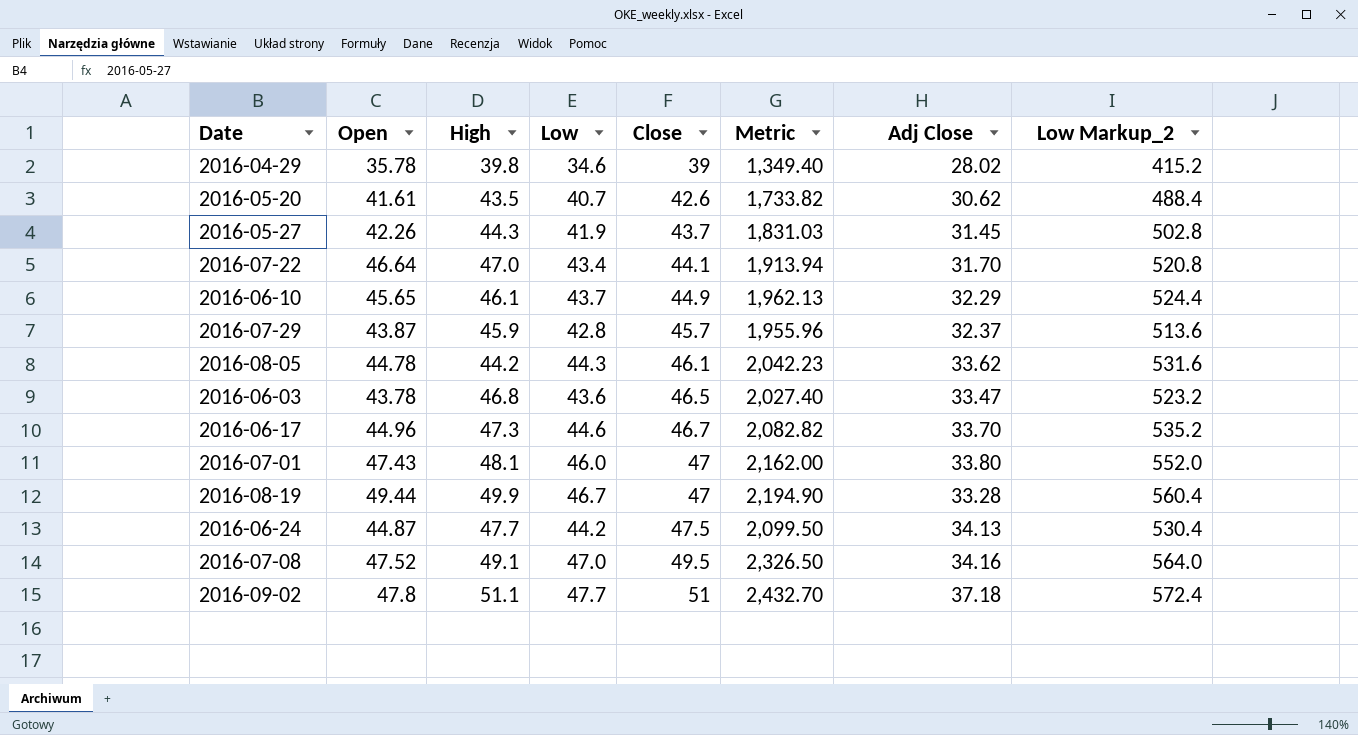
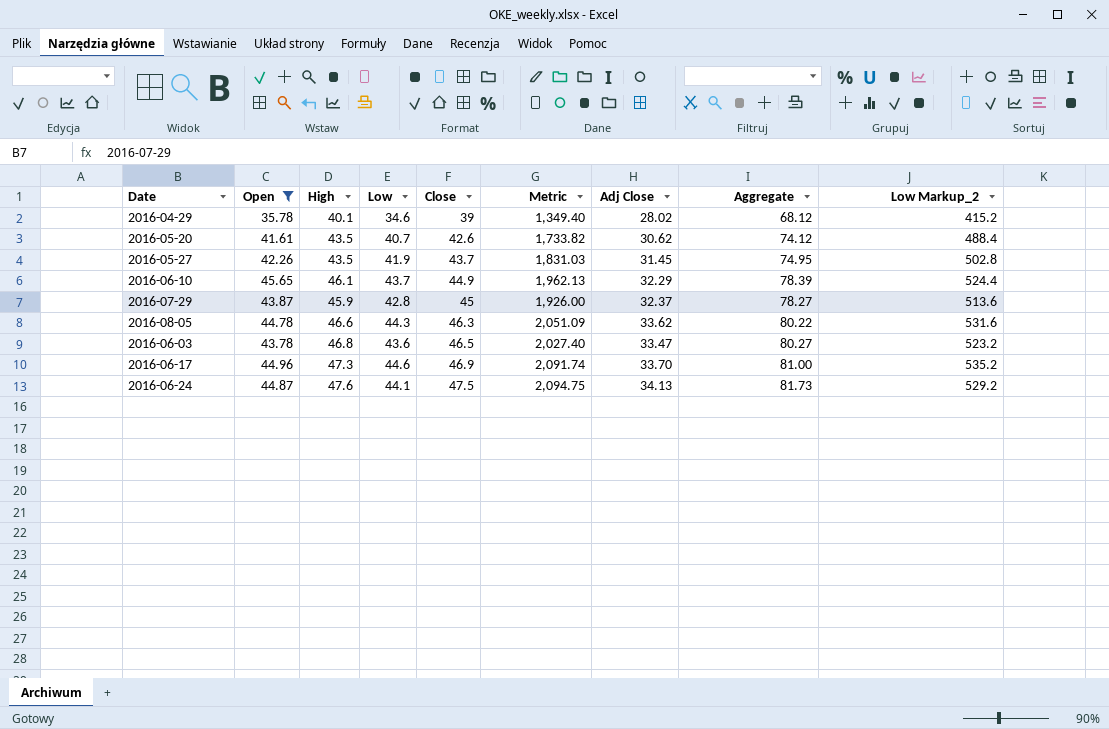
filter: none -> Open <= 45.65
column Aggregate | formula: none -> [High] + [Adj Close]
2016-04-29 | High: 39.8 -> 40.1
2016-05-27 | High: 44.3 -> 43.5
2016-07-29 | Close: 45.7 -> 45
2016-07-29 | Metric: 1,955.96 -> 1,926.00
2016-08-05 | High: 44.2 -> 46.6
2016-08-05 | Close: 46.1 -> 46.3
2016-08-05 | Metric: 2,042.23 -> 2,051.09
2016-06-17 | Close: 46.7 -> 46.9
2016-06-17 | Metric: 2,082.82 -> 2,091.74
2016-06-24 | High: 47.7 -> 47.6
2016-06-24 | Low: 44.2 -> 44.1
2016-06-24 | Metric: 2,099.50 -> 2,094.75
2016-06-24 | Low Markup_2: 530.4 -> 529.2

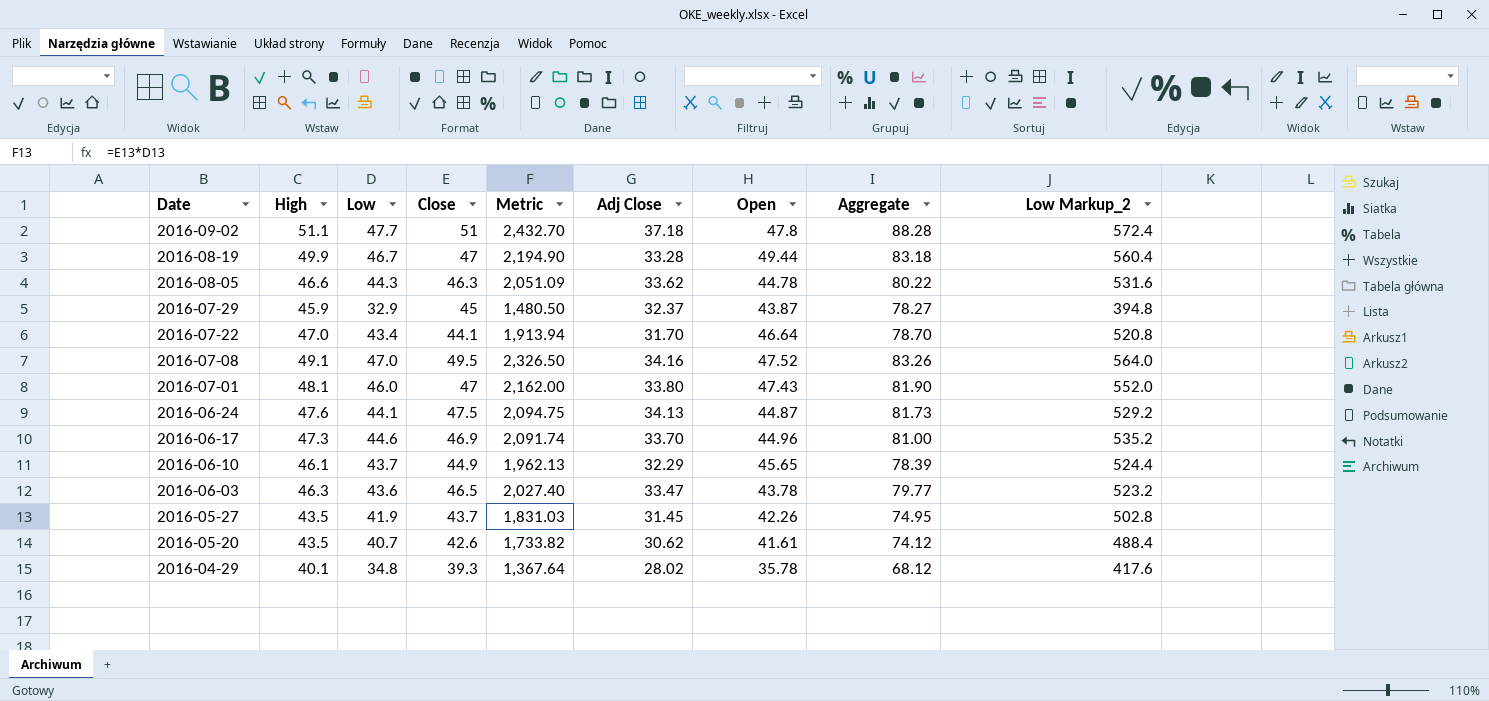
filter: Open <= 45.65 -> none
row order: Close ascending -> Date descending
column Open | position: 2 -> 7
2016-07-29 | Low: 42.8 -> 32.9
2016-07-29 | Metric: 1,926.00 -> 1,480.50
2016-07-29 | Low Markup_2: 513.6 -> 394.8
2016-06-03 | High: 46.8 -> 46.3
2016-06-03 | Aggregate: 80.27 -> 79.77
2016-04-29 | Low: 34.6 -> 34.8
2016-04-29 | Close: 39 -> 39.3
2016-04-29 | Metric: 1,349.40 -> 1,367.64
2016-04-29 | Low Markup_2: 415.2 -> 417.6

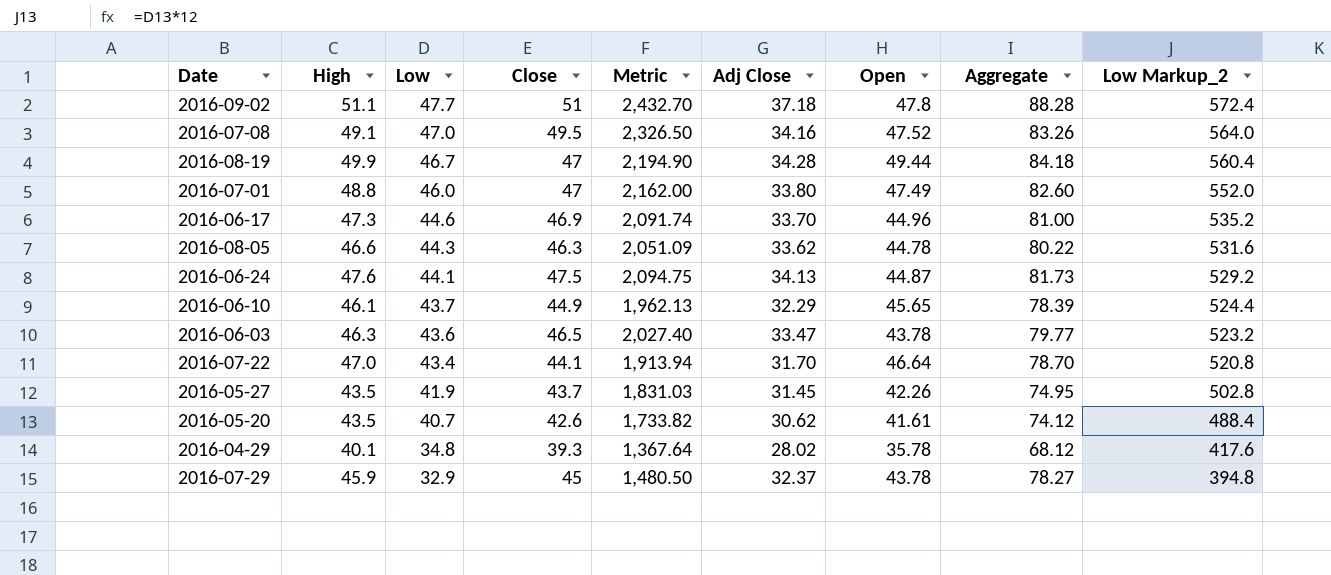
row order: Date descending -> Low descending
2016-08-19 | Adj Close: 33.28 -> 34.28
2016-08-19 | Aggregate: 83.18 -> 84.18
2016-07-01 | High: 48.1 -> 48.8
2016-07-01 | Open: 47.43 -> 47.49
2016-07-01 | Aggregate: 81.90 -> 82.60
2016-07-29 | Open: 43.87 -> 43.78

